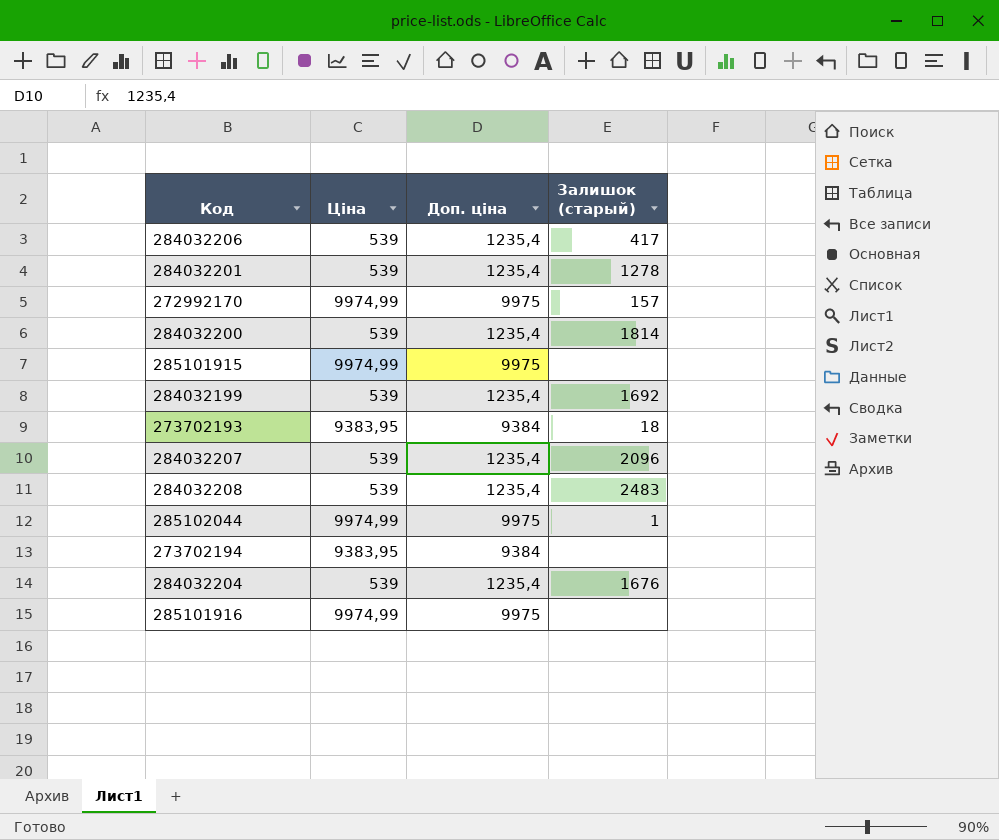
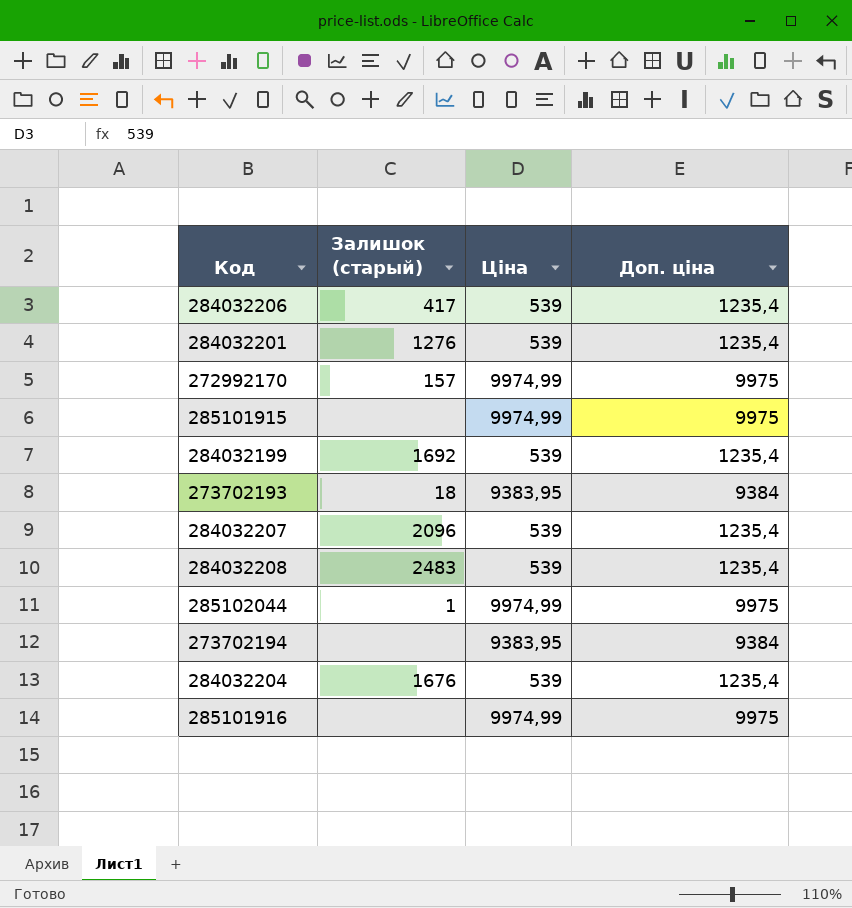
column Залишок (старый) | position: 4 -> 2
row 284032200: 539 | 1235,4 | 1814 -> none
284032201 | Залишок (старый): 1278 -> 1276

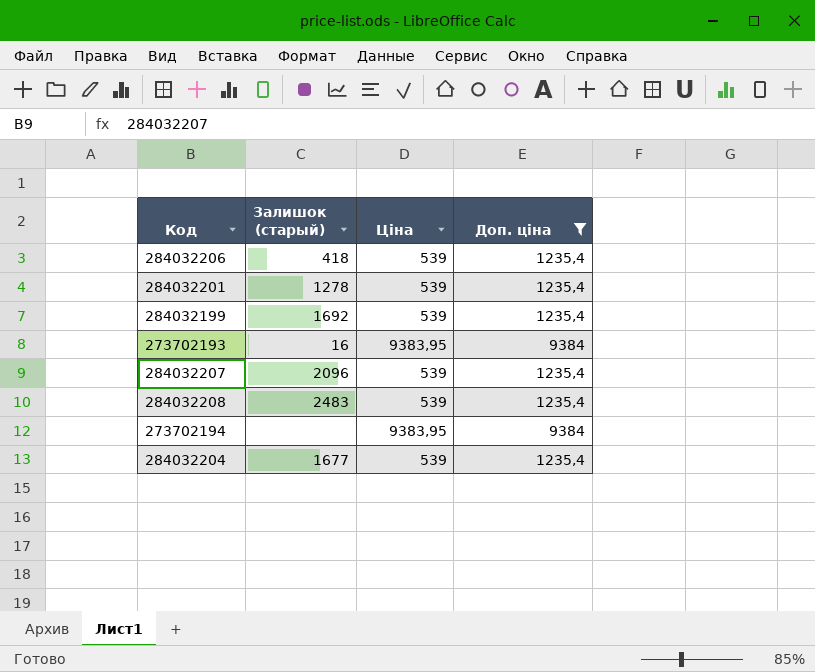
filter: none -> Доп. ціна != 9975
284032206 | Залишок (старый): 417 -> 418
284032201 | Залишок (старый): 1276 -> 1278
273702193 | Залишок (старый): 18 -> 16
284032204 | Залишок (старый): 1676 -> 1677

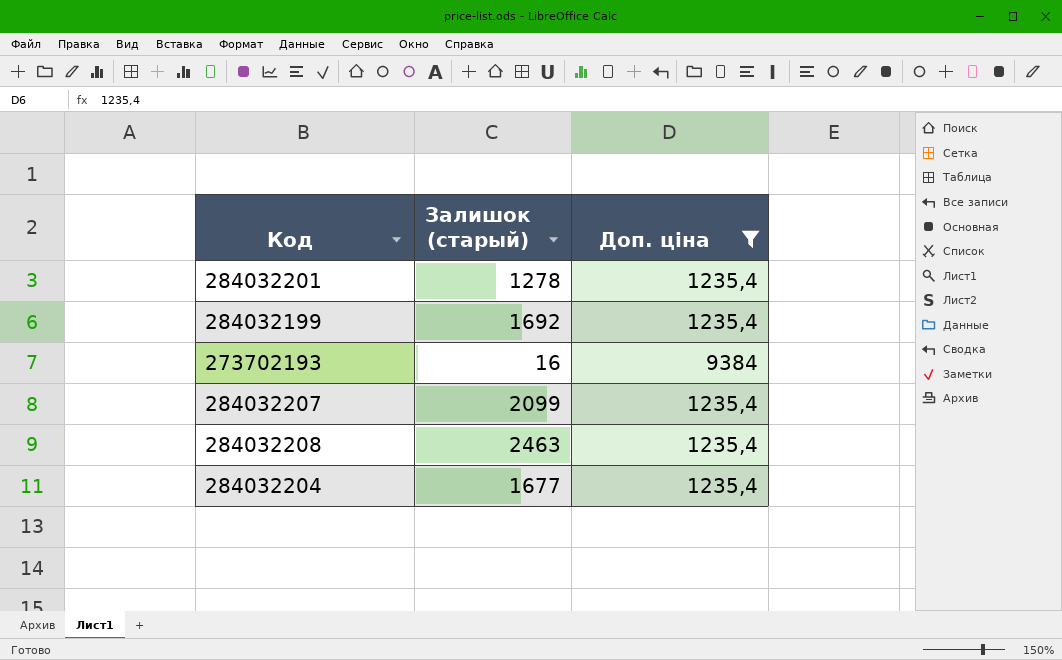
column Ціна | position: 3 -> none
row 284032206: 418 | 539 | 1235,4 -> none
row 273702194: none | 9383,95 | 9384 -> none
284032207 | Залишок (старый): 2096 -> 2099
284032208 | Залишок (старый): 2483 -> 2463

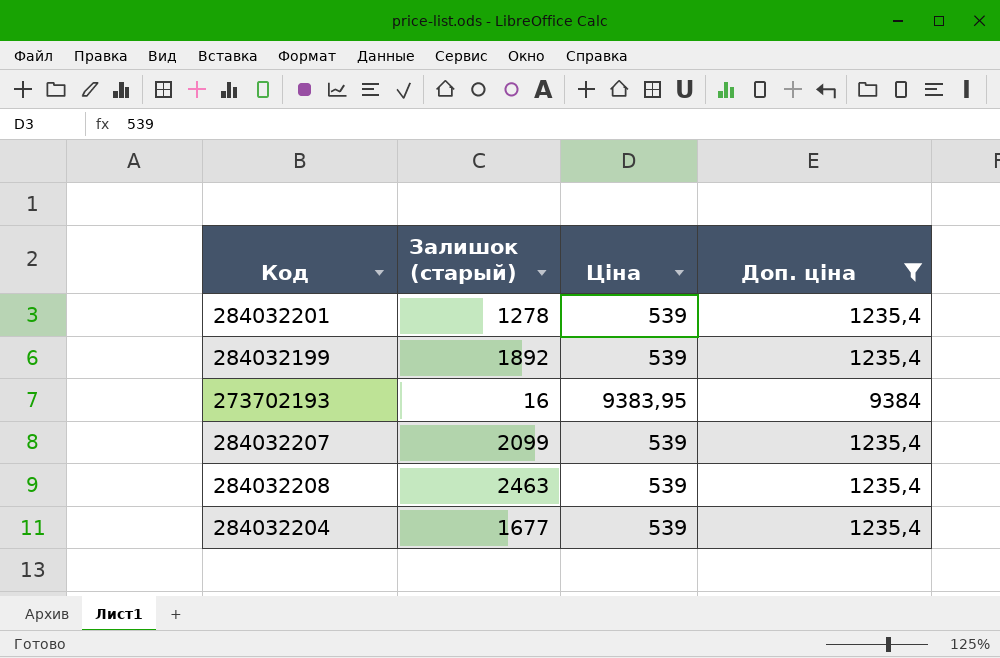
column Ціна | position: none -> 3
284032199 | Залишок (старый): 1692 -> 1892

